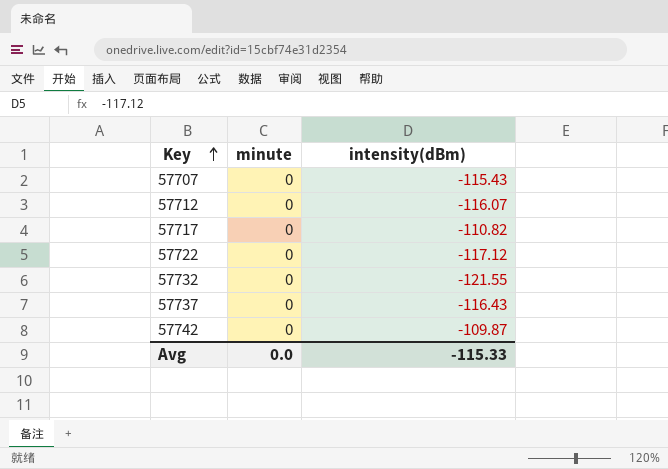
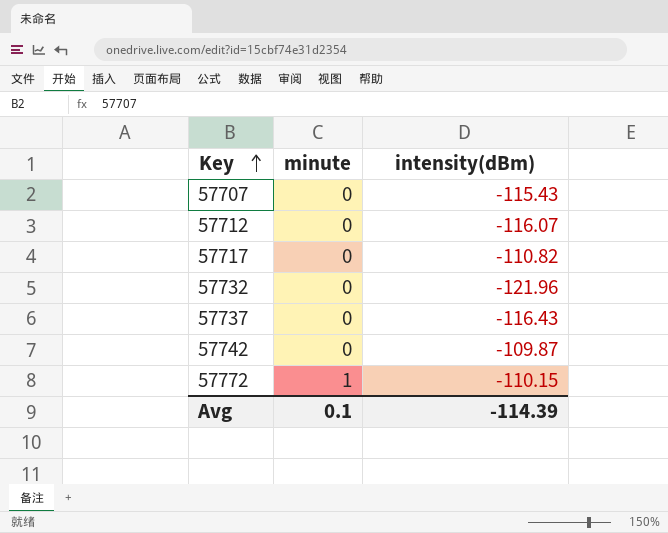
row 57722: 0 | -117.12 -> none
57732 | intensity(dBm): -121.55 -> -121.96
row 57772: none -> 1 | -110.15
Avg | minute: 0.0 -> 0.1
Avg | intensity(dBm): -115.33 -> -114.39

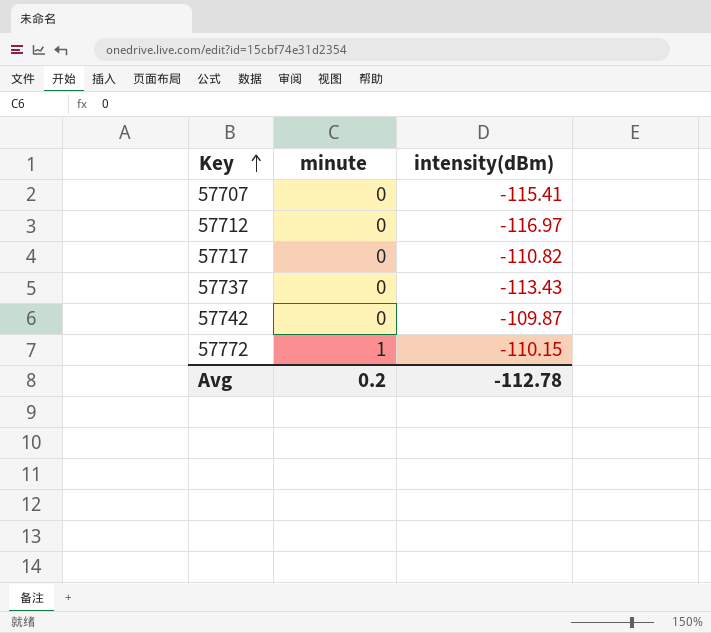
row 57732: 0 | -121.96 -> none
57707 | intensity(dBm): -115.43 -> -115.41
57712 | intensity(dBm): -116.07 -> -116.97
57737 | intensity(dBm): -116.43 -> -113.43
Avg | minute: 0.1 -> 0.2
Avg | intensity(dBm): -114.39 -> -112.78

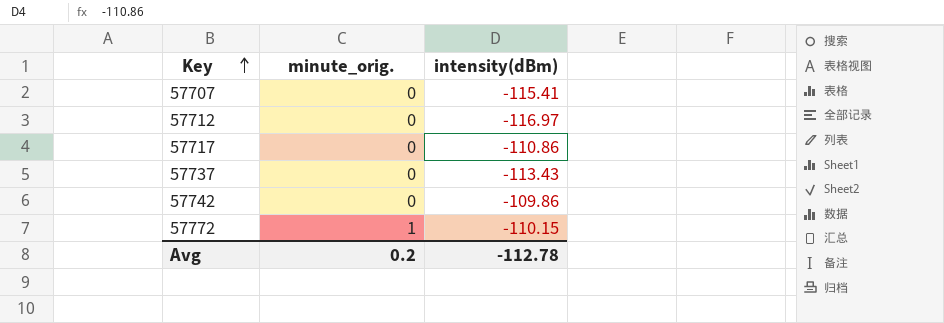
column name: minute -> minute_orig.
57717 | intensity(dBm): -110.82 -> -110.86
57742 | intensity(dBm): -109.87 -> -109.86

